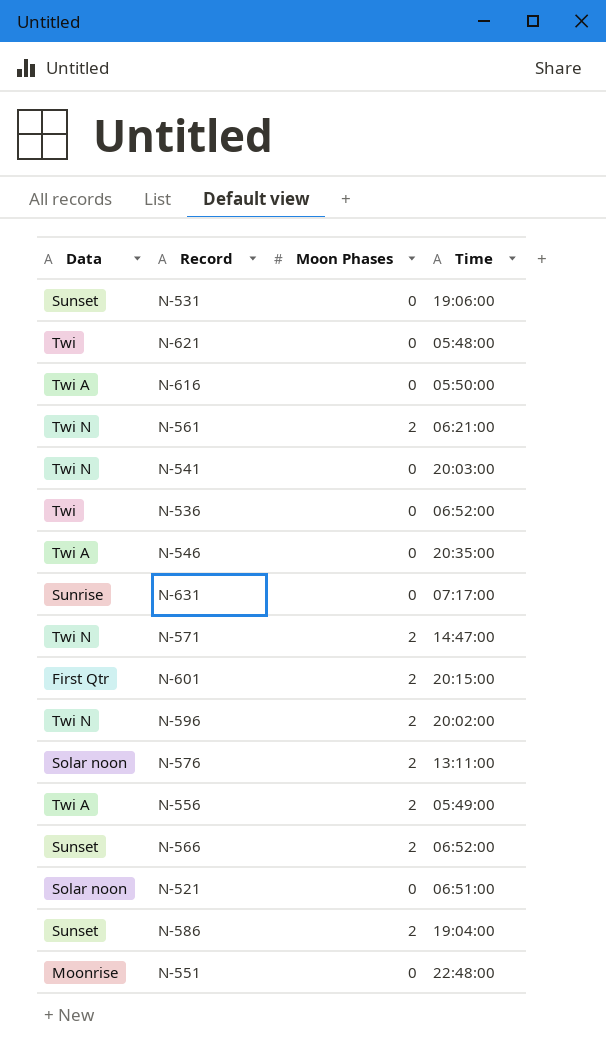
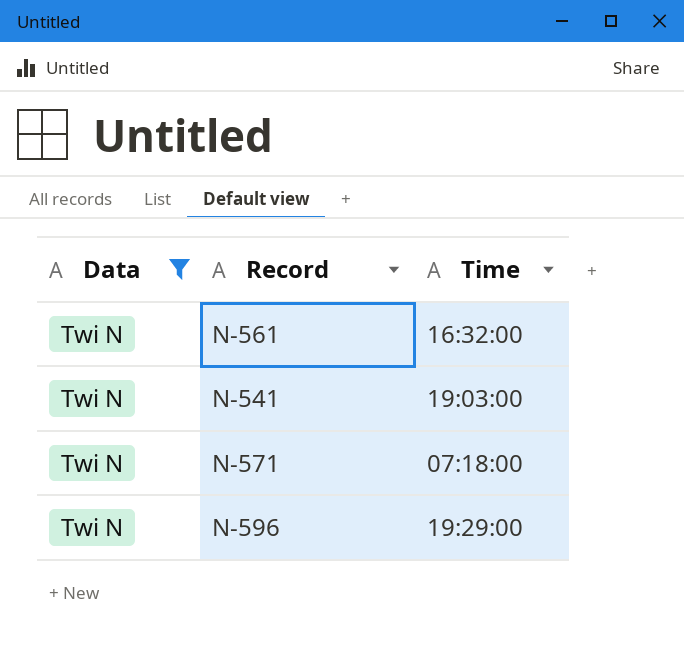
filter: none -> Data = Twi N
column Moon Phases | position: 3 -> none
N-561 | Time: 06:21:00 -> 16:32:00
N-541 | Time: 20:03:00 -> 19:03:00
N-571 | Time: 14:47:00 -> 07:18:00
N-596 | Time: 20:02:00 -> 19:29:00

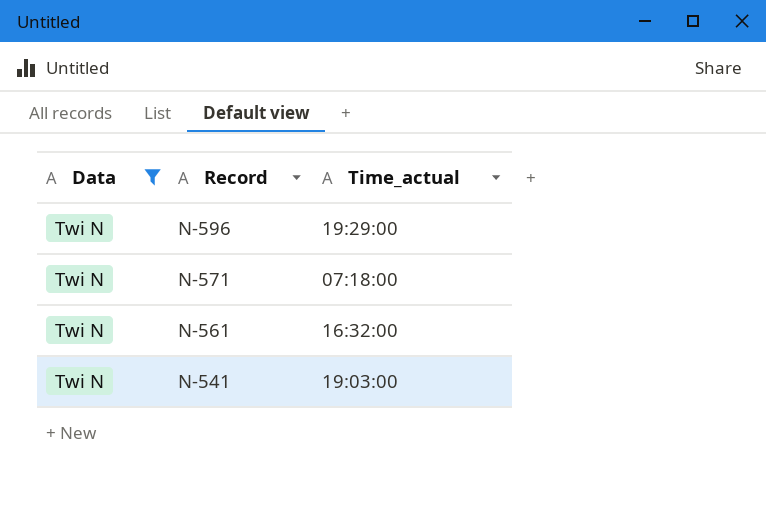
row order: none -> Record descending
column name: Time -> Time_actual

